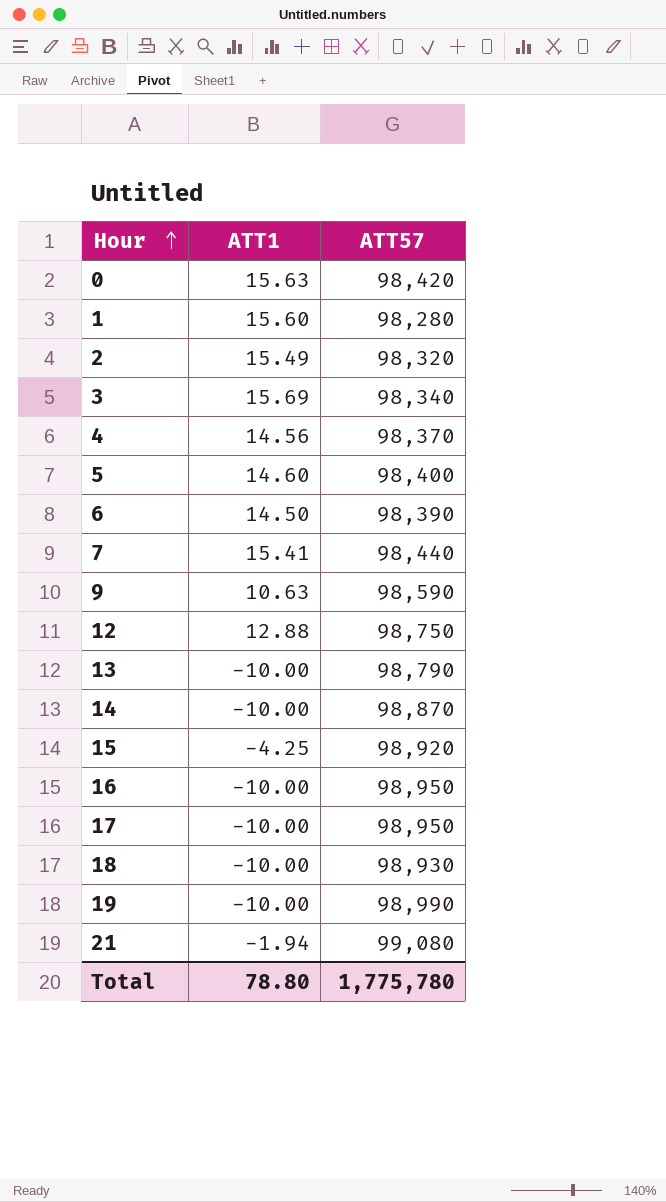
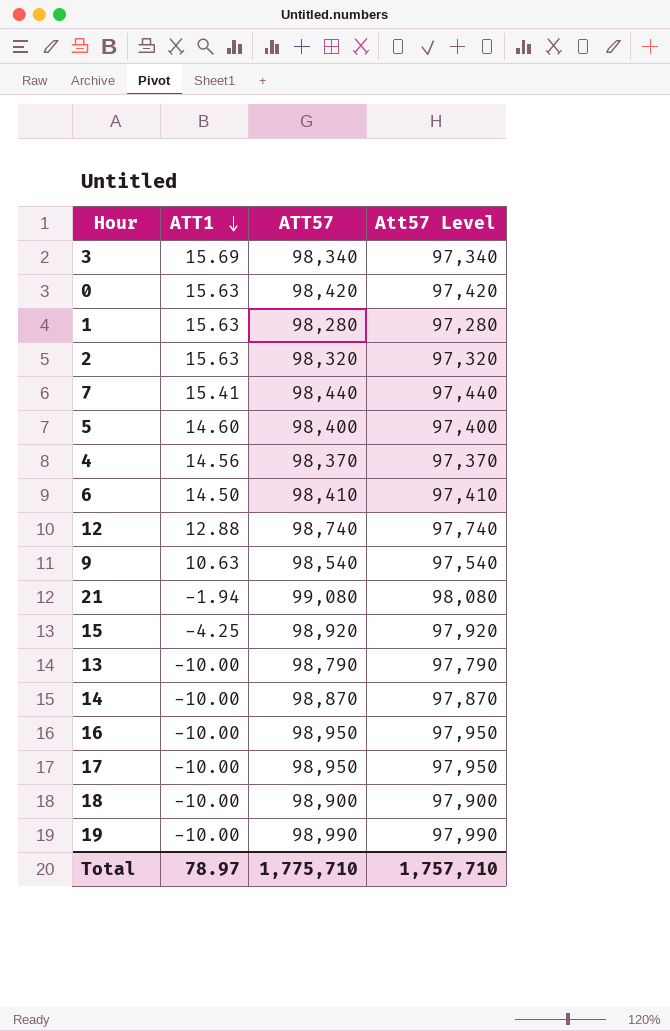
row order: Hour ascending -> ATT1 descending
column Att57 Level | formula: none -> [ATT57] - 1000
1 | ATT1: 15.60 -> 15.63
2 | ATT1: 15.49 -> 15.63
6 | ATT57: 98,390 -> 98,410
12 | ATT57: 98,750 -> 98,740
9 | ATT57: 98,590 -> 98,540
18 | ATT57: 98,930 -> 98,900
Total | ATT1: 78.80 -> 78.97
Total | ATT57: 1,775,780 -> 1,775,710

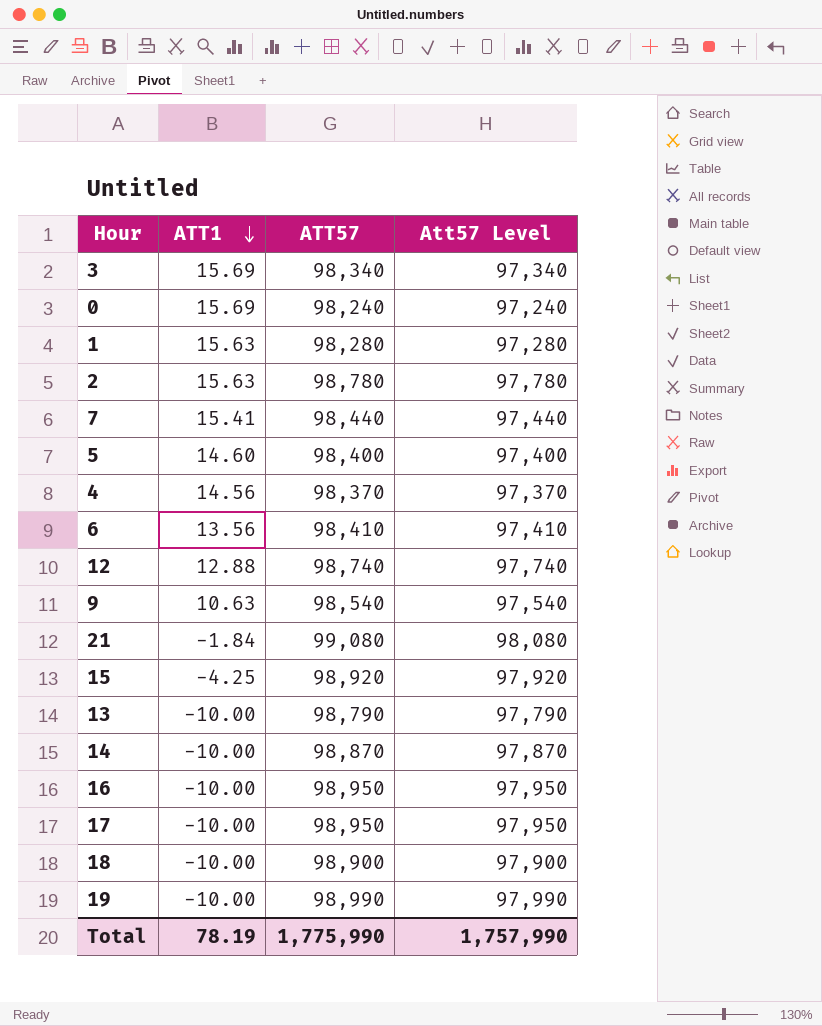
0 | ATT1: 15.63 -> 15.69
0 | ATT57: 98,420 -> 98,240
0 | Att57 Level: 97,420 -> 97,240
2 | ATT57: 98,320 -> 98,780
2 | Att57 Level: 97,320 -> 97,780
6 | ATT1: 14.50 -> 13.56
21 | ATT1: -1.94 -> -1.84
Total | ATT1: 78.97 -> 78.19
Total | ATT57: 1,775,710 -> 1,775,990
Total | Att57 Level: 1,757,710 -> 1,757,990

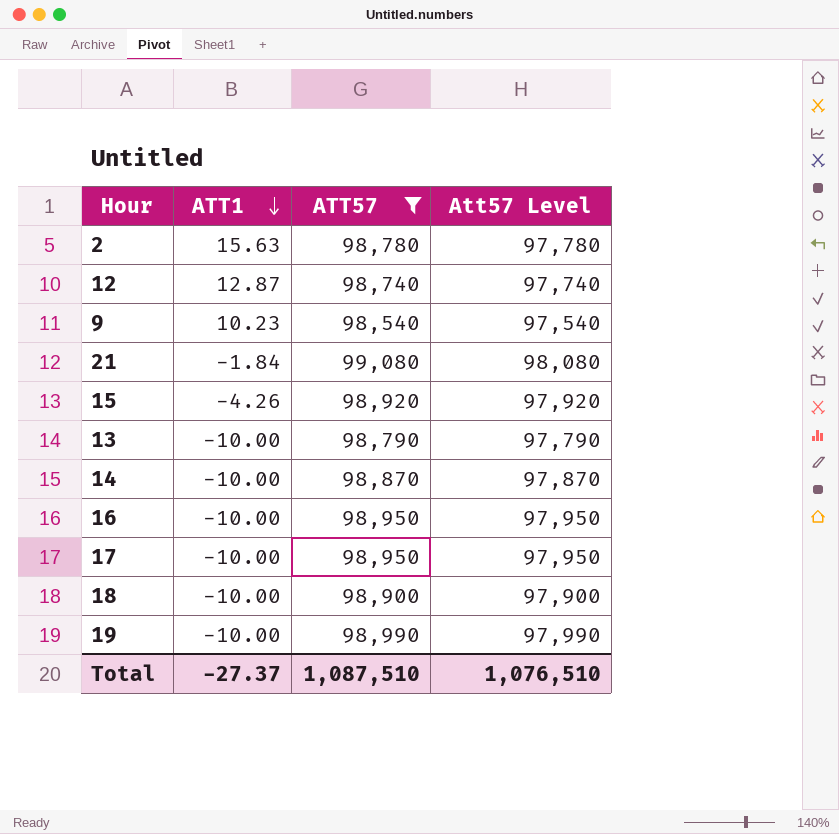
filter: none -> ATT57 >= 98,540
12 | ATT1: 12.88 -> 12.87
9 | ATT1: 10.63 -> 10.23
15 | ATT1: -4.25 -> -4.26
Total | ATT1: 78.19 -> -27.37
Total | ATT57: 1,775,990 -> 1,087,510
Total | Att57 Level: 1,757,990 -> 1,076,510

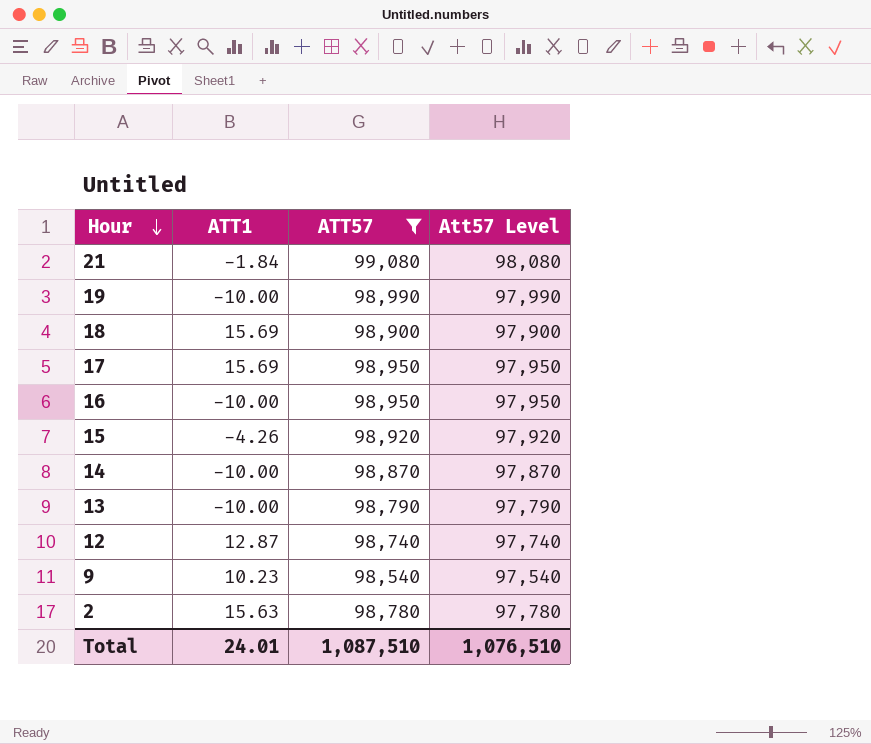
row order: ATT1 descending -> Hour descending
18 | ATT1: -10.00 -> 15.69
17 | ATT1: -10.00 -> 15.69
Total | ATT1: -27.37 -> 24.01

